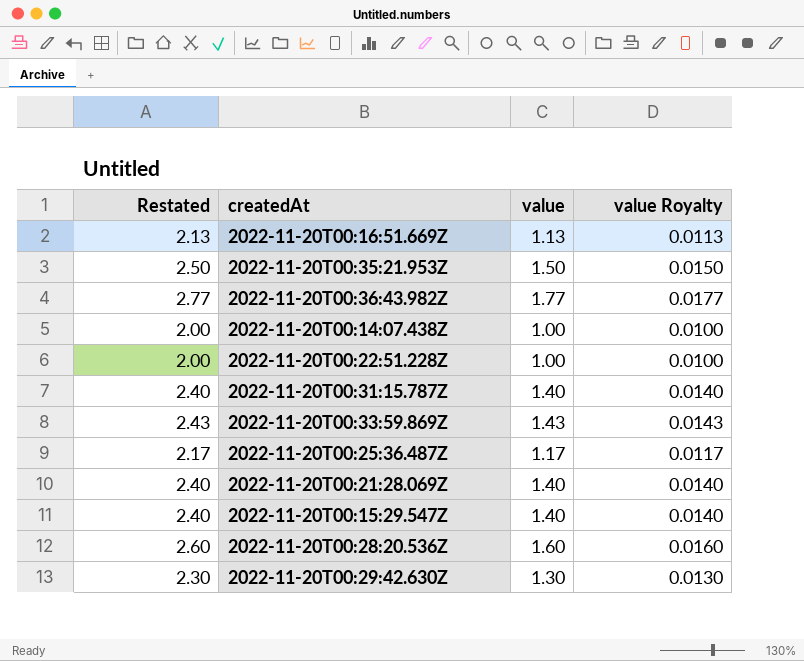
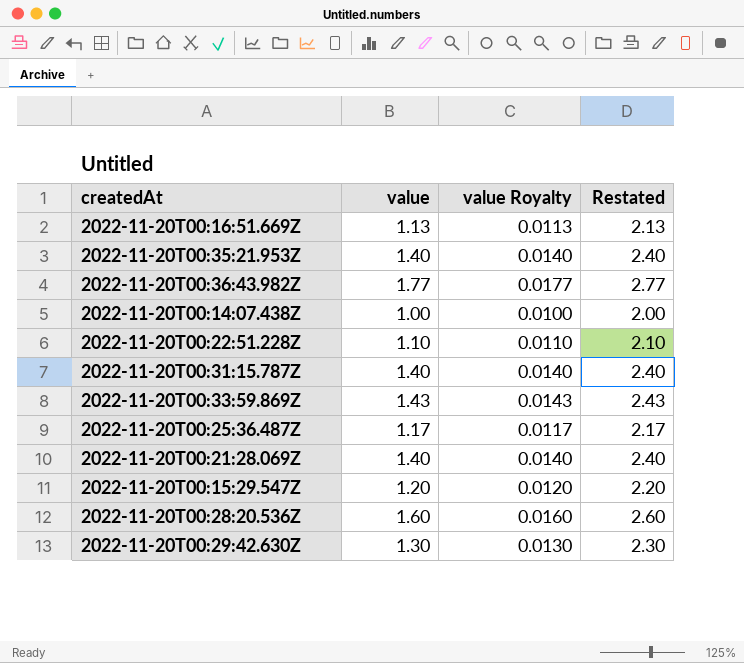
column Restated | position: 1 -> 4
2022-11-20T00:35:21.953Z | value: 1.50 -> 1.40
2022-11-20T00:35:21.953Z | value Royalty: 0.0150 -> 0.0140
2022-11-20T00:35:21.953Z | Restated: 2.50 -> 2.40
2022-11-20T00:22:51.228Z | value: 1.00 -> 1.10
2022-11-20T00:22:51.228Z | value Royalty: 0.0100 -> 0.0110
2022-11-20T00:22:51.228Z | Restated: 2.00 -> 2.10
2022-11-20T00:15:29.547Z | value: 1.40 -> 1.20
2022-11-20T00:15:29.547Z | value Royalty: 0.0140 -> 0.0120
2022-11-20T00:15:29.547Z | Restated: 2.40 -> 2.20

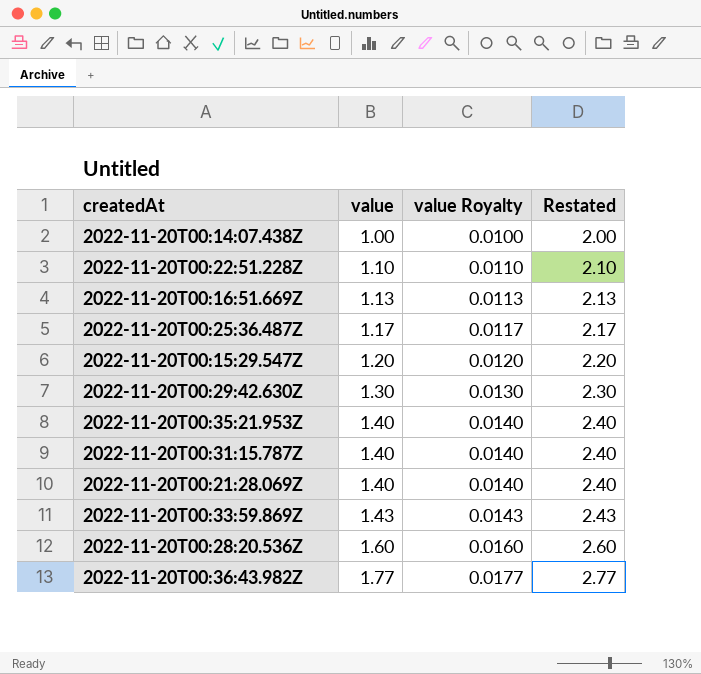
row order: none -> value ascending

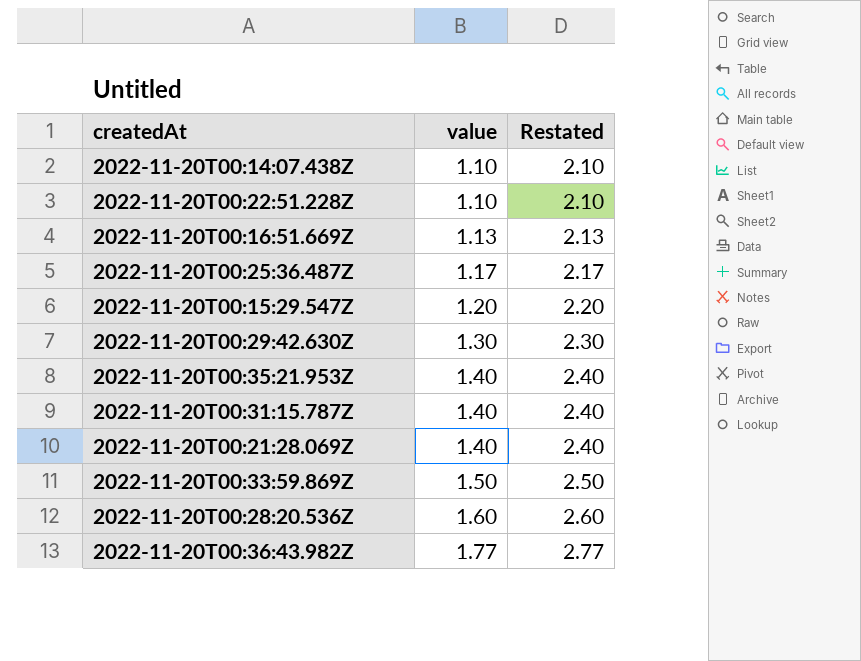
column value Royalty | formula: [value] * 0.01 -> none
2022-11-20T00:14:07.438Z | value: 1.00 -> 1.10
2022-11-20T00:14:07.438Z | Restated: 2.00 -> 2.10
2022-11-20T00:33:59.869Z | value: 1.43 -> 1.50
2022-11-20T00:33:59.869Z | Restated: 2.43 -> 2.50

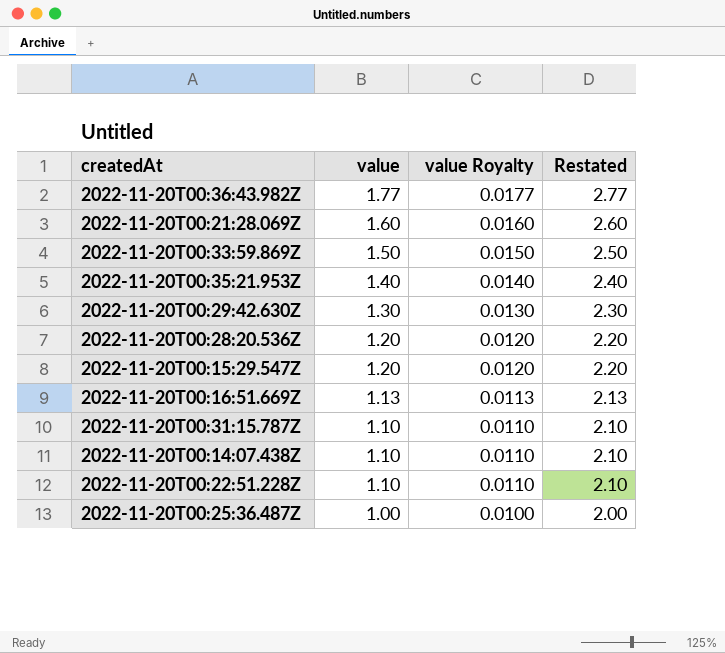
row order: value ascending -> value descending
column value Royalty | formula: none -> [value] * 0.01
2022-11-20T00:21:28.069Z | value: 1.40 -> 1.60
2022-11-20T00:21:28.069Z | Restated: 2.40 -> 2.60
2022-11-20T00:28:20.536Z | value: 1.60 -> 1.20
2022-11-20T00:28:20.536Z | Restated: 2.60 -> 2.20
2022-11-20T00:31:15.787Z | value: 1.40 -> 1.10
2022-11-20T00:31:15.787Z | Restated: 2.40 -> 2.10
2022-11-20T00:25:36.487Z | value: 1.17 -> 1.00
2022-11-20T00:25:36.487Z | Restated: 2.17 -> 2.00

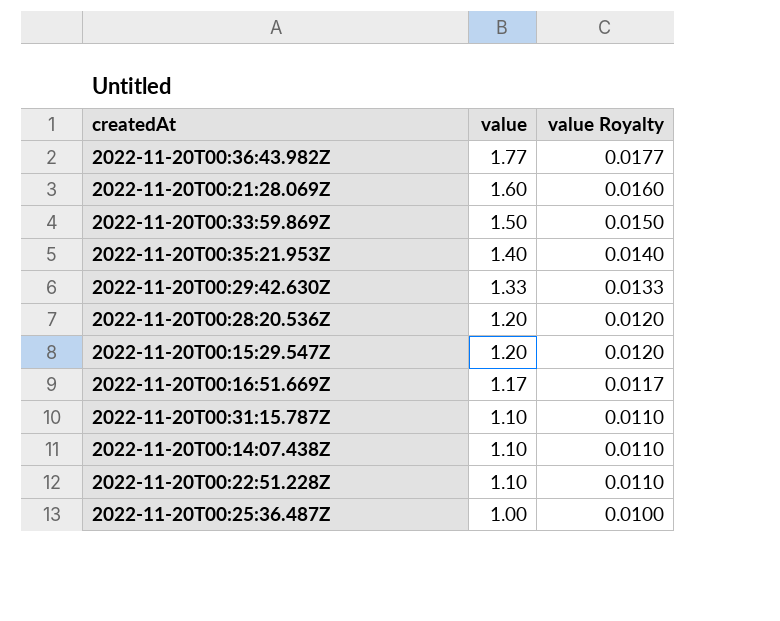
column Restated | formula: [value] + 1 -> none
2022-11-20T00:29:42.630Z | value: 1.30 -> 1.33
2022-11-20T00:29:42.630Z | value Royalty: 0.0130 -> 0.0133
2022-11-20T00:16:51.669Z | value: 1.13 -> 1.17
2022-11-20T00:16:51.669Z | value Royalty: 0.0113 -> 0.0117

